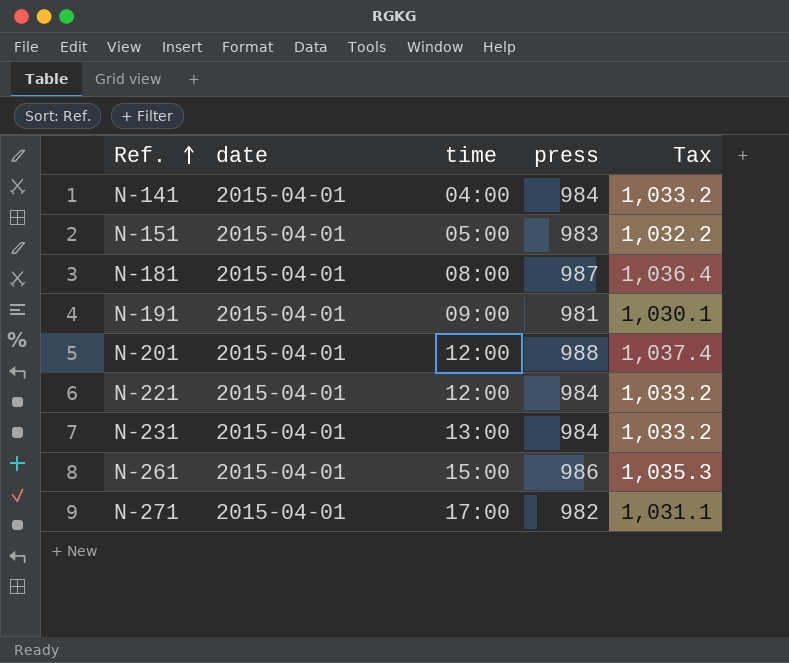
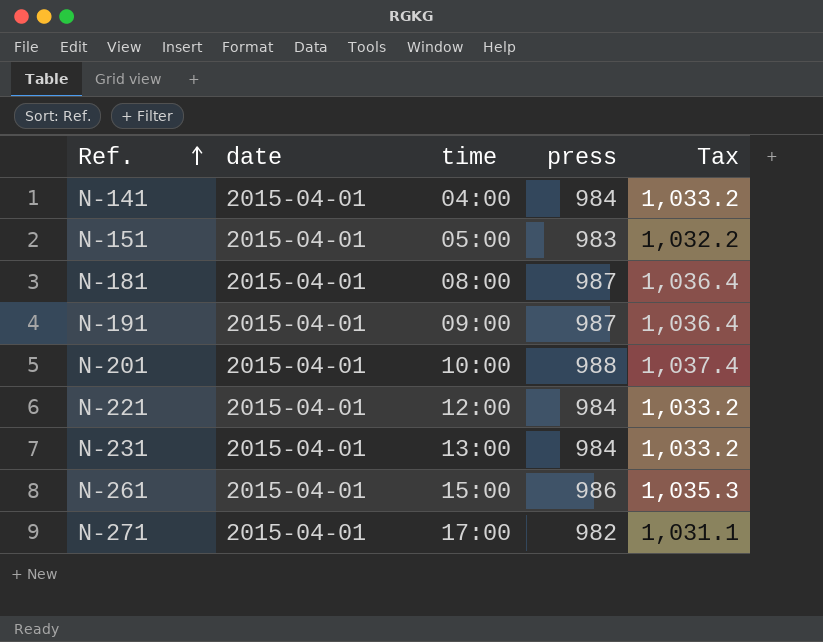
N-191 | press: 981 -> 987
N-191 | Tax: 1,030.1 -> 1,036.4
N-201 | time: 12:00 -> 10:00

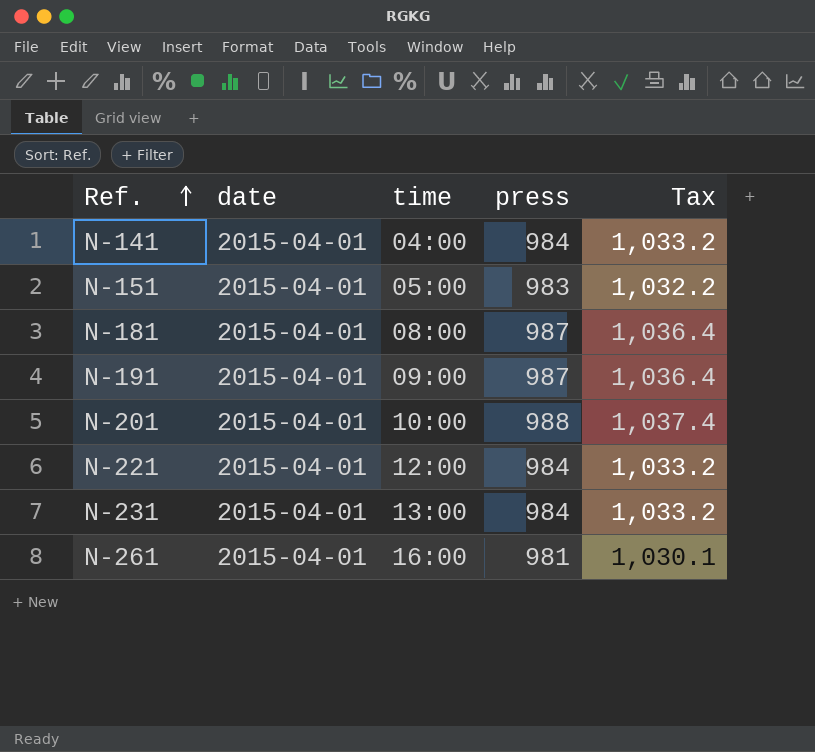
row N-271: 2015-04-01 | 17:00 | 982 | 1,031.1 -> none
N-261 | time: 15:00 -> 16:00
N-261 | press: 986 -> 981
N-261 | Tax: 1,035.3 -> 1,030.1

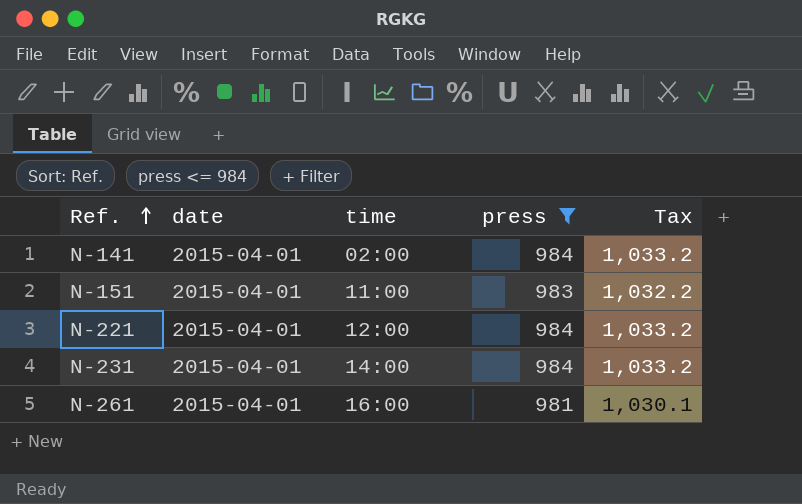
filter: none -> press <= 984
N-141 | time: 04:00 -> 02:00
N-151 | time: 05:00 -> 11:00
N-231 | time: 13:00 -> 14:00

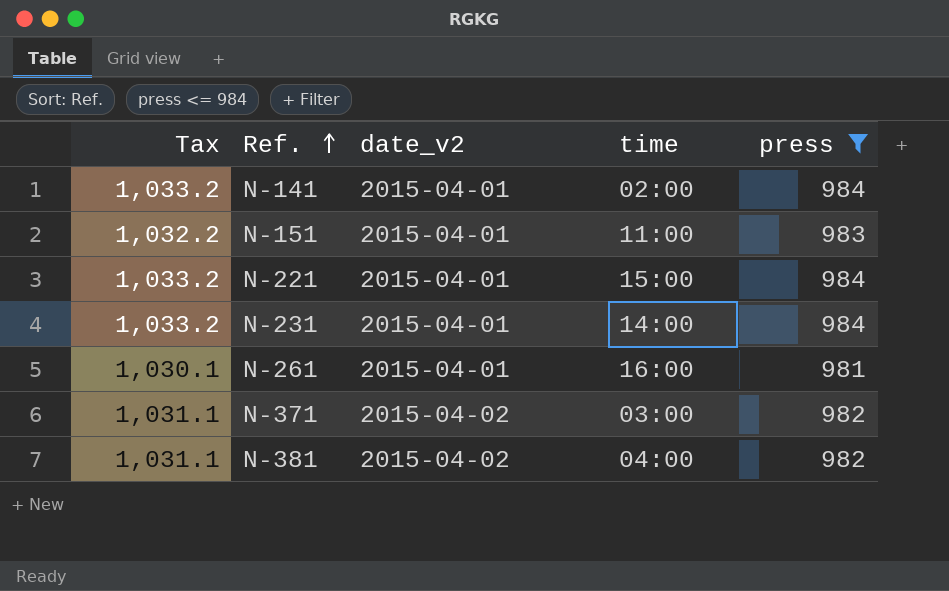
column Tax | position: 5 -> 1
column name: date -> date_v2
N-221 | time: 12:00 -> 15:00
row N-371: none -> 1,031.1 | 2015-04-02 | 03:00 | 982
row N-381: none -> 1,031.1 | 2015-04-02 | 04:00 | 982

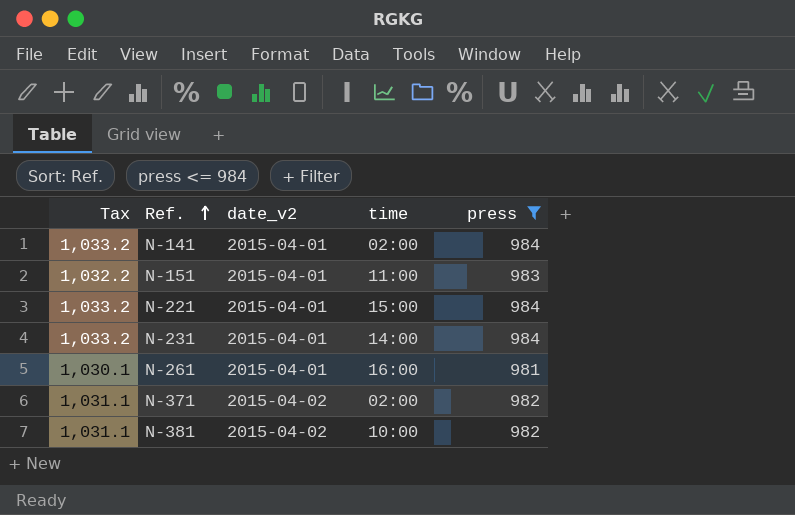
N-371 | time: 03:00 -> 02:00
N-381 | time: 04:00 -> 10:00

